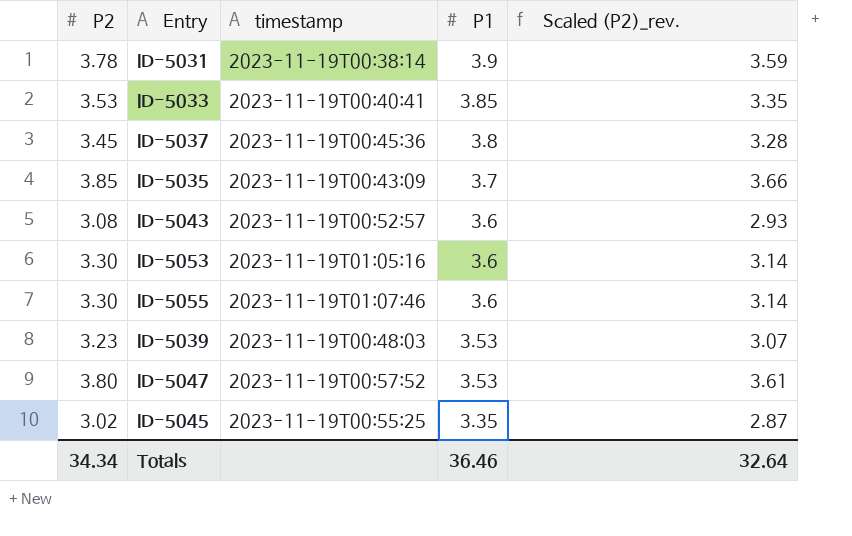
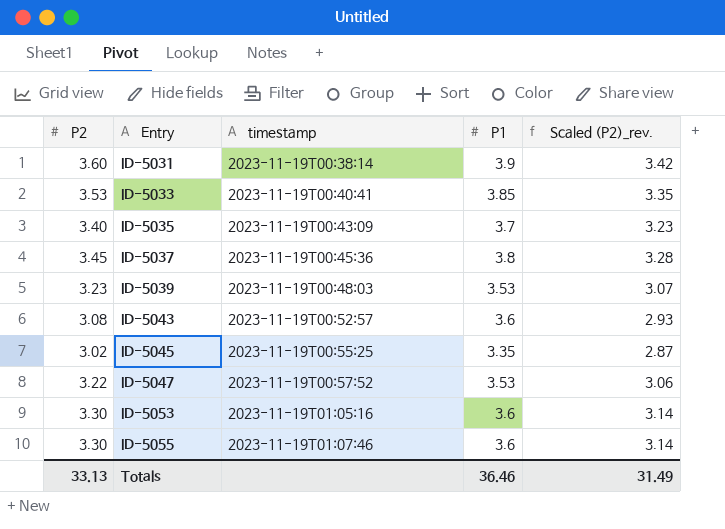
row order: P1 descending -> Entry ascending
ID-5031 | P2: 3.78 -> 3.60
ID-5031 | Scaled (P2)_rev.: 3.59 -> 3.42
ID-5035 | P2: 3.85 -> 3.40
ID-5035 | Scaled (P2)_rev.: 3.66 -> 3.23
ID-5047 | P2: 3.80 -> 3.22
ID-5047 | Scaled (P2)_rev.: 3.61 -> 3.06
Totals | P2: 34.34 -> 33.13
Totals | Scaled (P2)_rev.: 32.64 -> 31.49

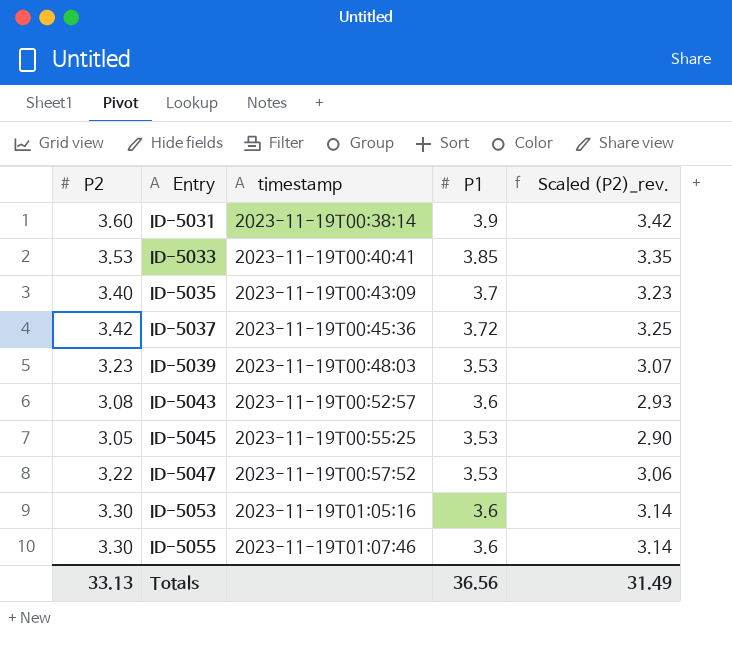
ID-5037 | P2: 3.45 -> 3.42
ID-5037 | P1: 3.8 -> 3.72
ID-5037 | Scaled (P2)_rev.: 3.28 -> 3.25
ID-5045 | P2: 3.02 -> 3.05
ID-5045 | P1: 3.35 -> 3.53
ID-5045 | Scaled (P2)_rev.: 2.87 -> 2.90
Totals | P1: 36.46 -> 36.56

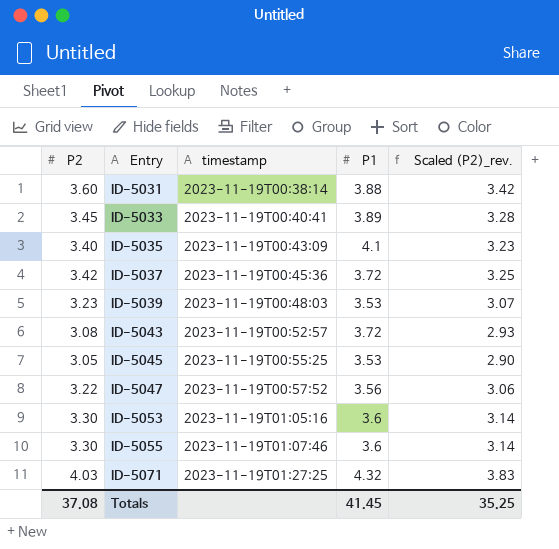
ID-5031 | P1: 3.9 -> 3.88
ID-5033 | P2: 3.53 -> 3.45
ID-5033 | P1: 3.85 -> 3.89
ID-5033 | Scaled (P2)_rev.: 3.35 -> 3.28
ID-5035 | P1: 3.7 -> 4.1
ID-5043 | P1: 3.6 -> 3.72
ID-5047 | P1: 3.53 -> 3.56
row ID-5071: none -> 4.03 | 2023-11-19T01:27:25 | 4.32 | 3.83
Totals | P2: 33.13 -> 37.08
Totals | P1: 36.56 -> 41.45
Totals | Scaled (P2)_rev.: 31.49 -> 35.25

